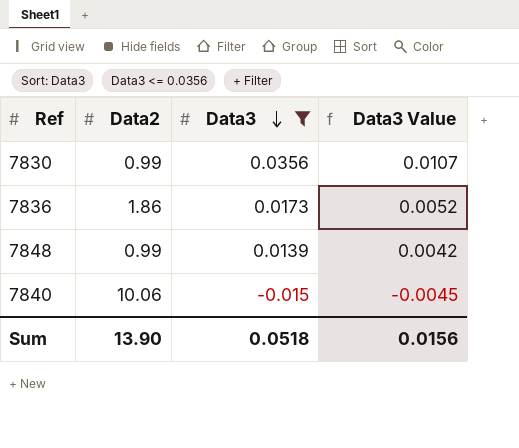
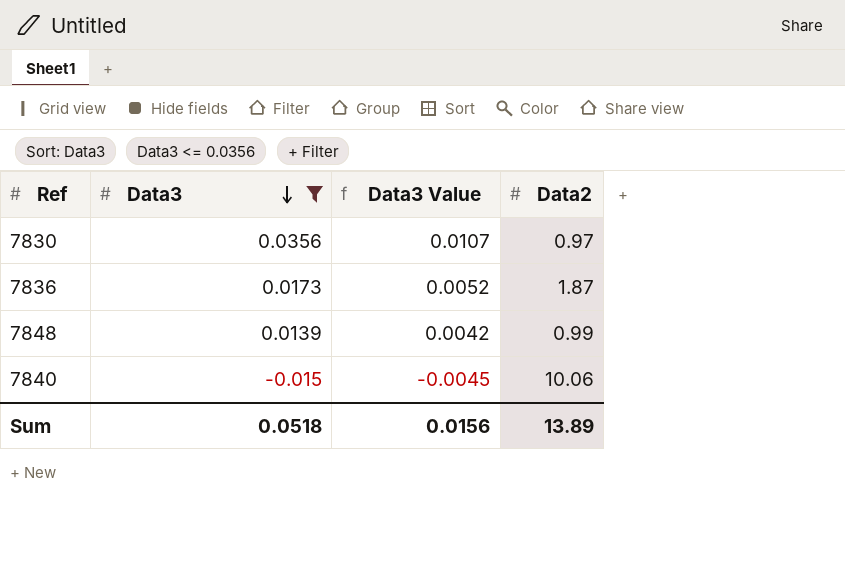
column Data2 | position: 2 -> 4
7830 | Data2: 0.99 -> 0.97
7836 | Data2: 1.86 -> 1.87
Sum | Data2: 13.90 -> 13.89

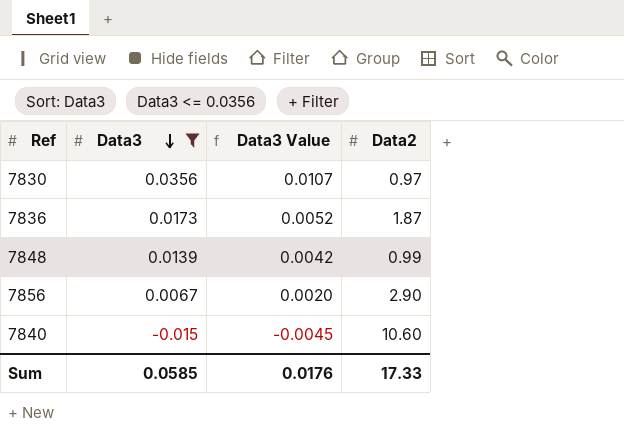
row 7856: none -> 0.0067 | 0.0020 | 2.90
7840 | Data2: 10.06 -> 10.60
Sum | Data3: 0.0518 -> 0.0585
Sum | Data3 Value: 0.0156 -> 0.0176
Sum | Data2: 13.89 -> 17.33

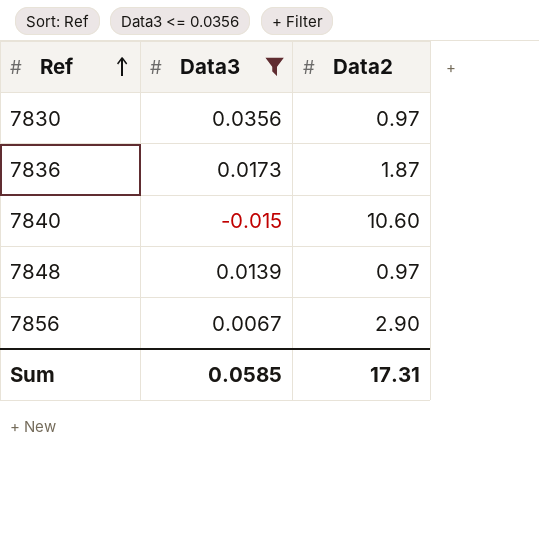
row order: Data3 descending -> Ref ascending
column Data3 Value | formula: [Data3] * 0.3 -> none
7848 | Data2: 0.99 -> 0.97
Sum | Data2: 17.33 -> 17.31

